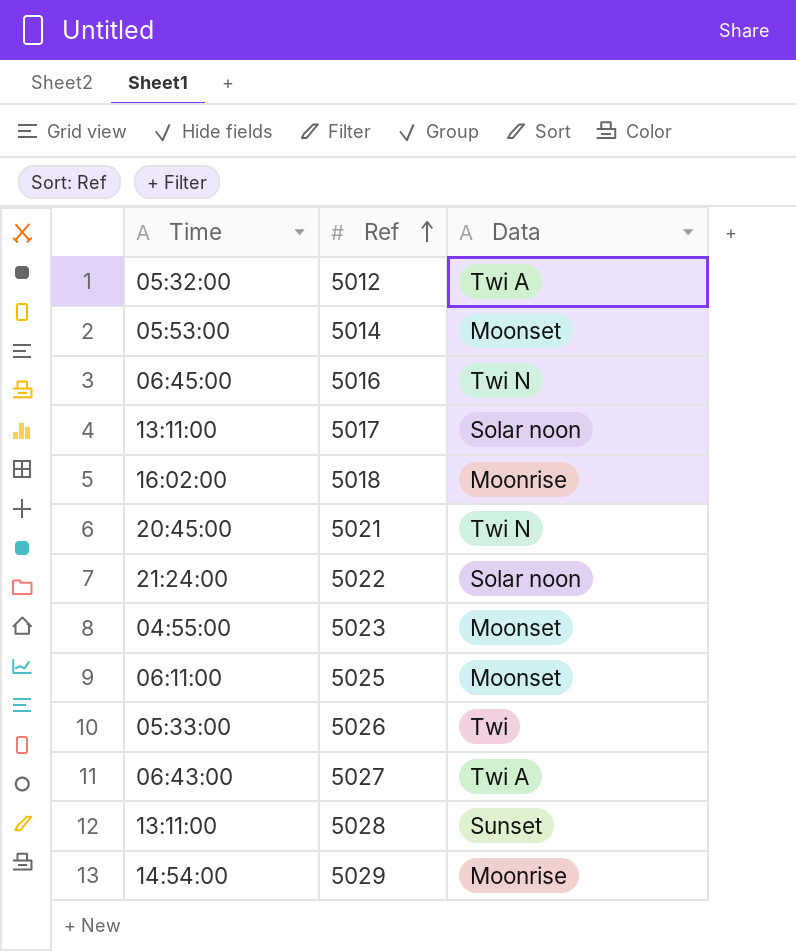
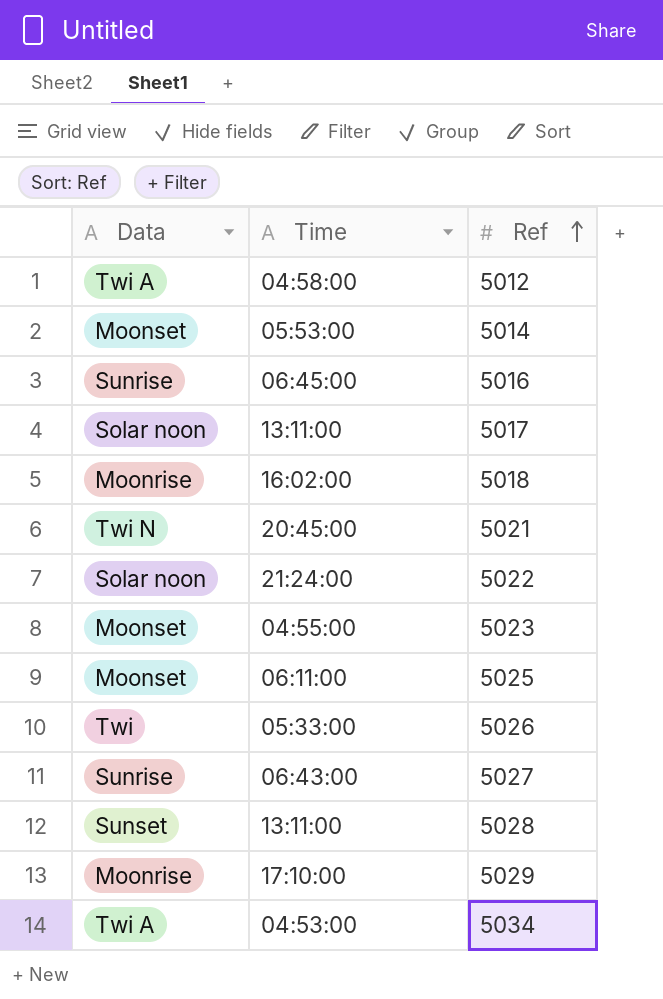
column Data | position: 3 -> 1
5012 | Time: 05:32:00 -> 04:58:00
5016 | Data: Twi N -> Sunrise
5027 | Data: Twi A -> Sunrise
5029 | Time: 14:54:00 -> 17:10:00
row 5034: none -> Twi A | 04:53:00

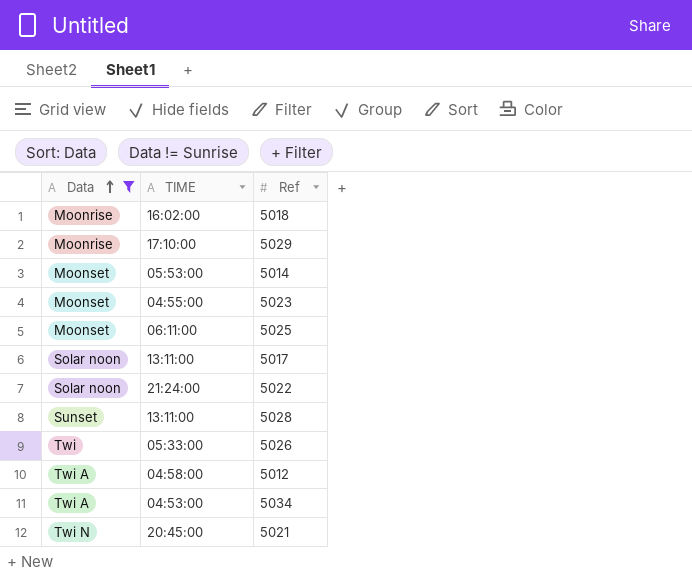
filter: none -> Data != Sunrise
row order: Ref ascending -> Data ascending
column name: Time -> TIME

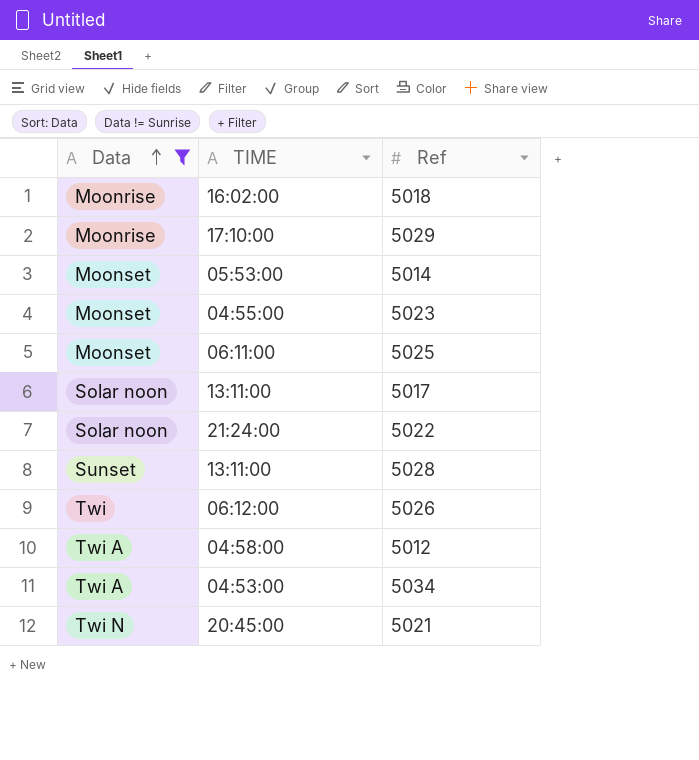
5026 | TIME: 05:33:00 -> 06:12:00

